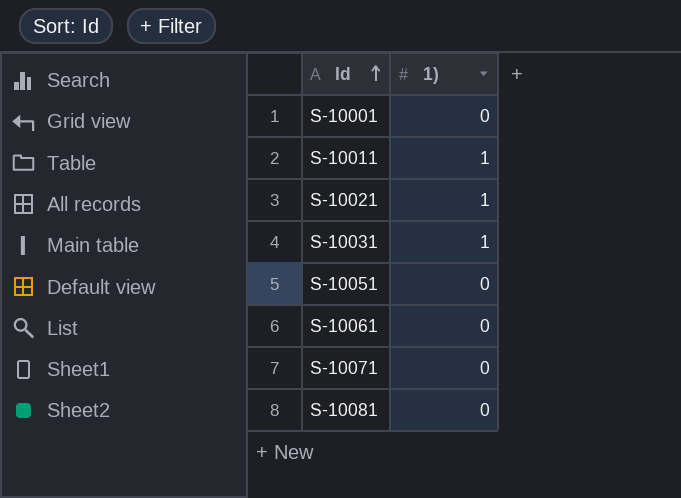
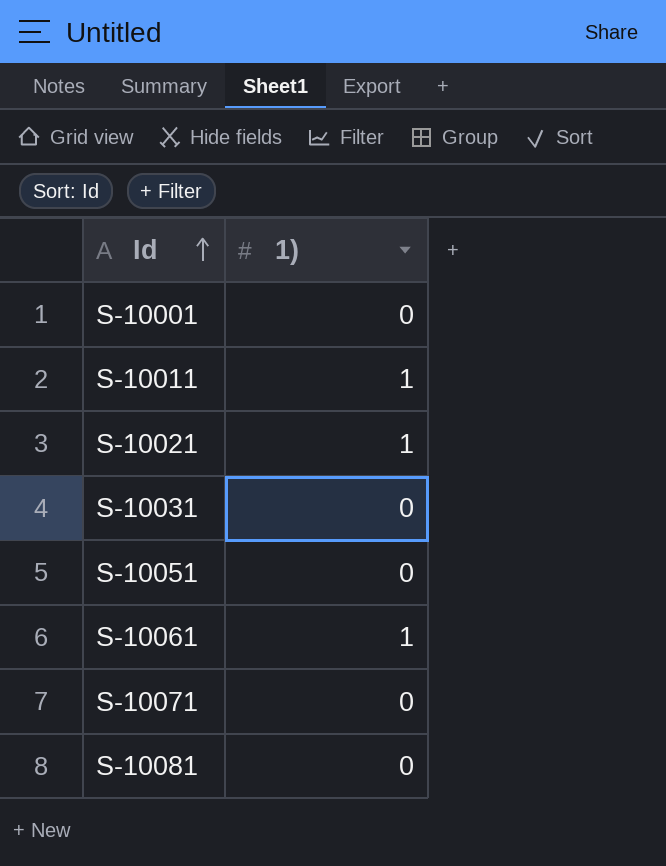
S-10031 | 1): 1 -> 0
S-10061 | 1): 0 -> 1

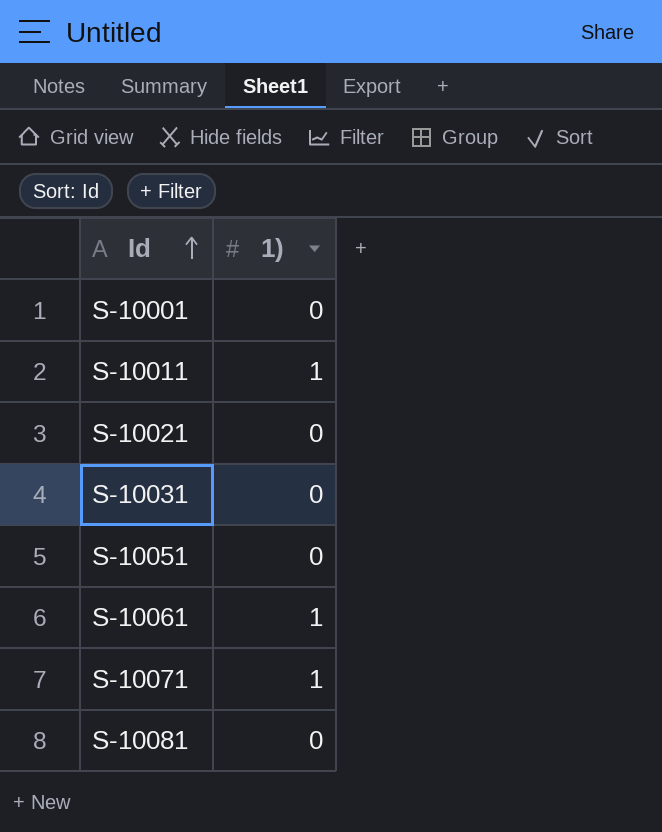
S-10021 | 1): 1 -> 0
S-10071 | 1): 0 -> 1

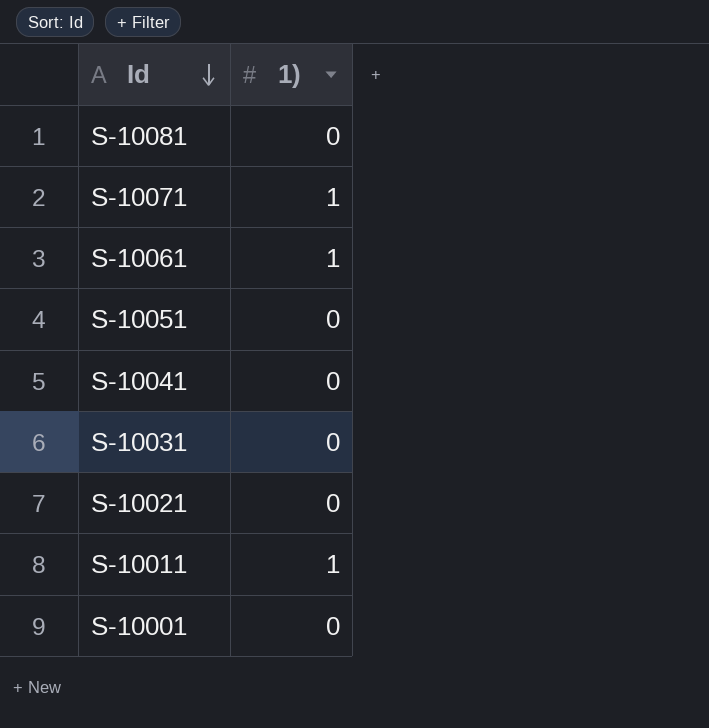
row order: Id ascending -> Id descending
row S-10041: none -> 0

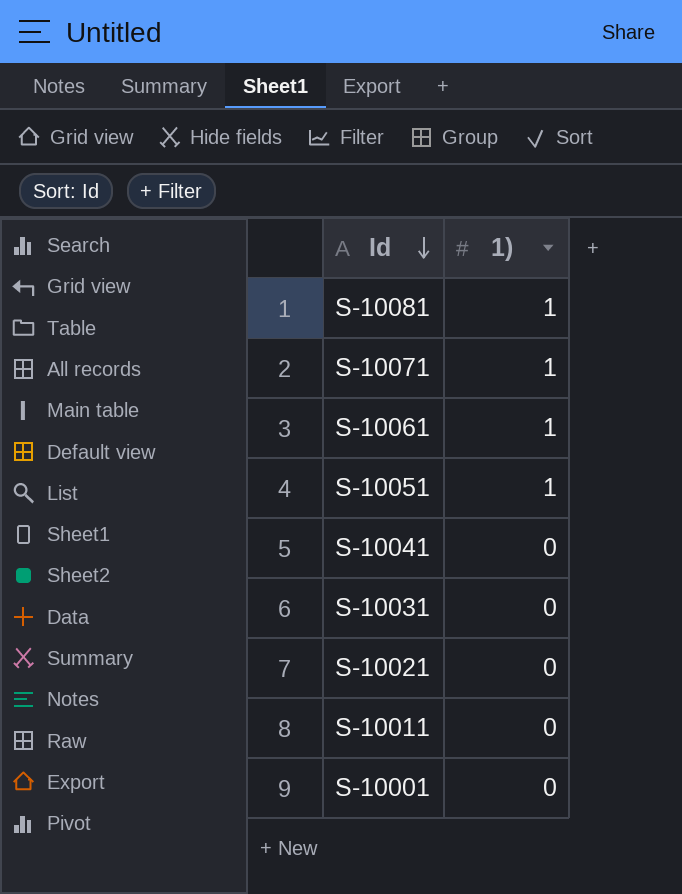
S-10081 | 1): 0 -> 1
S-10051 | 1): 0 -> 1
S-10011 | 1): 1 -> 0

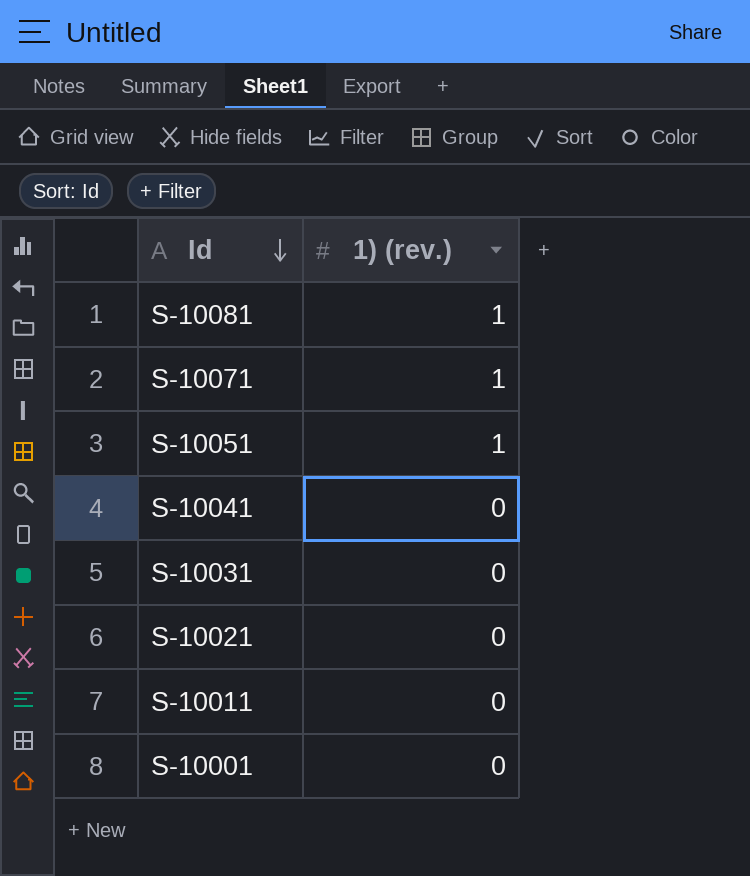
column name: 1) -> 1) (rev.)
row S-10061: 1 -> none

